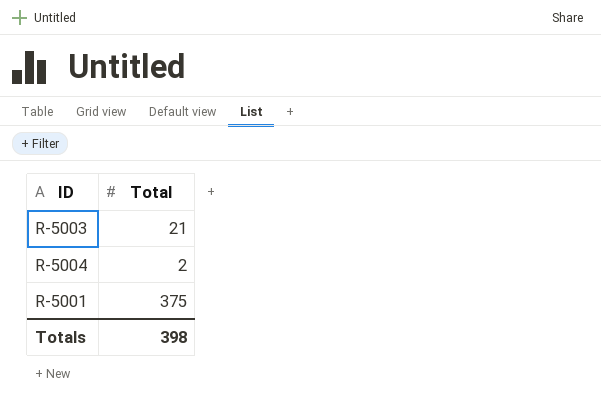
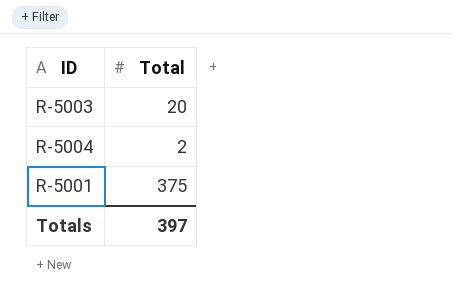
R-5003 | Total: 21 -> 20
Totals | Total: 398 -> 397

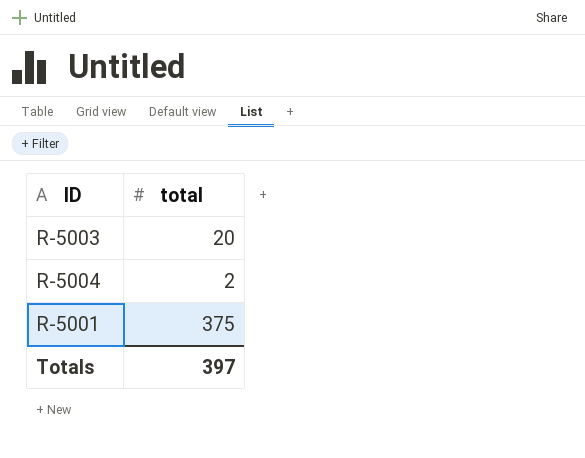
column name: Total -> total

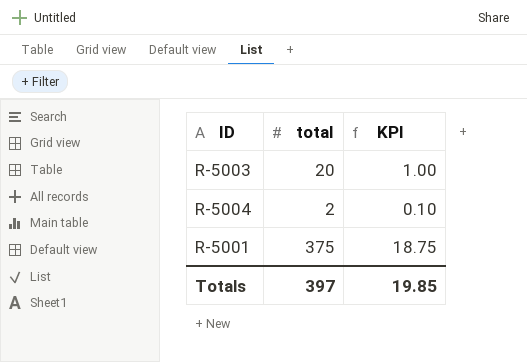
column KPI | formula: none -> [total] * 0.05

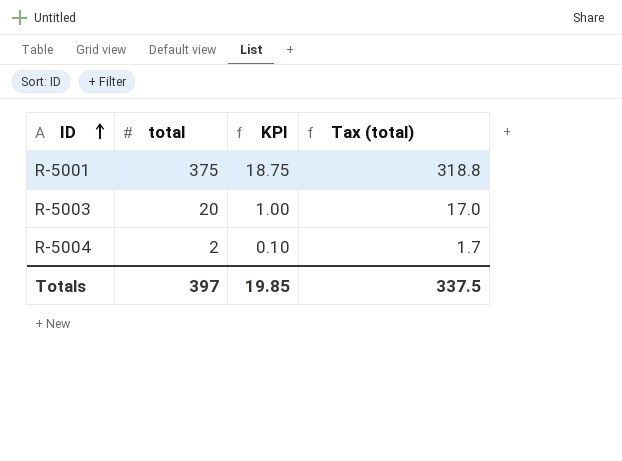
row order: none -> ID ascending
column Tax (total) | formula: none -> [total] * 0.85

